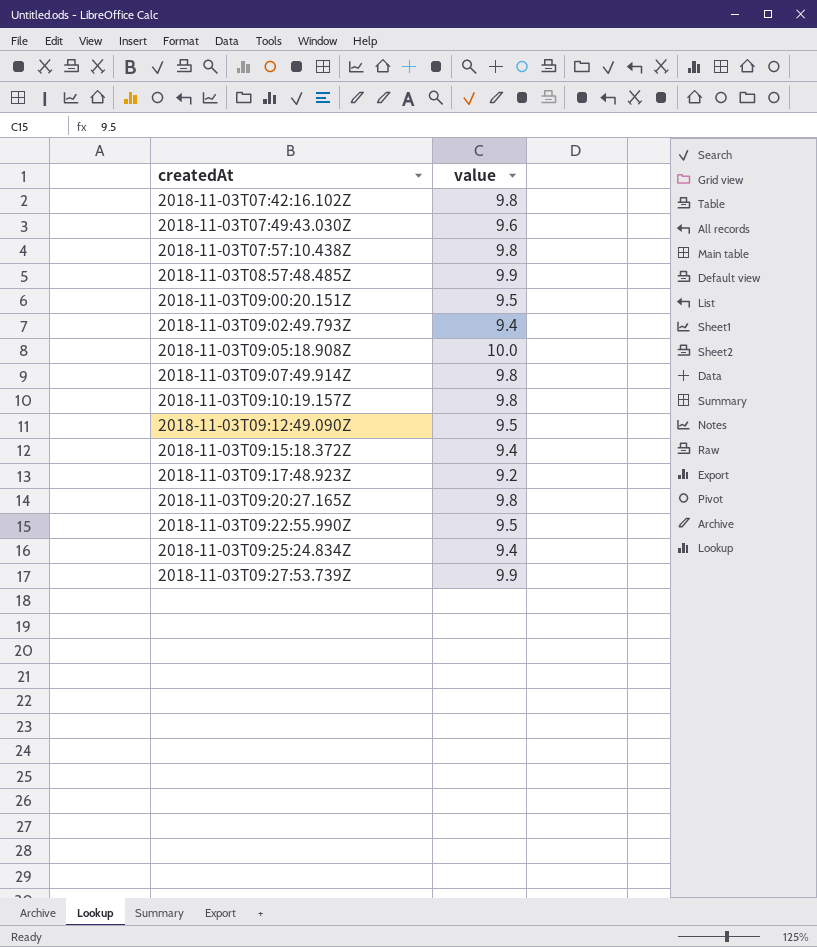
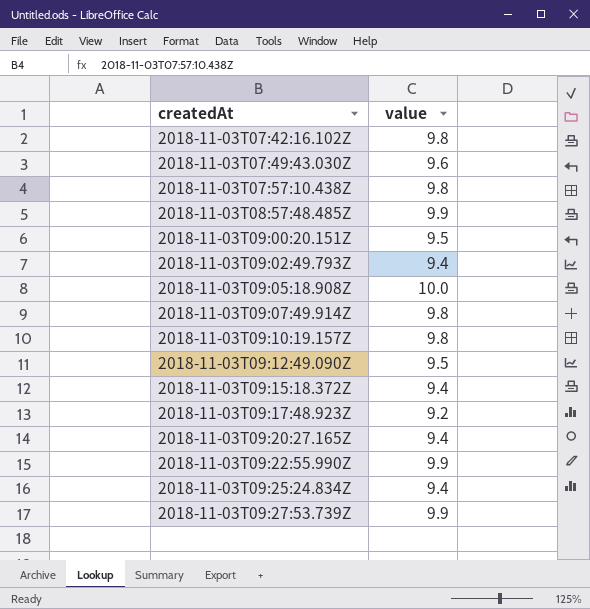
2018-11-03T09:20:27.165Z | value: 9.8 -> 9.4
2018-11-03T09:22:55.990Z | value: 9.5 -> 9.9

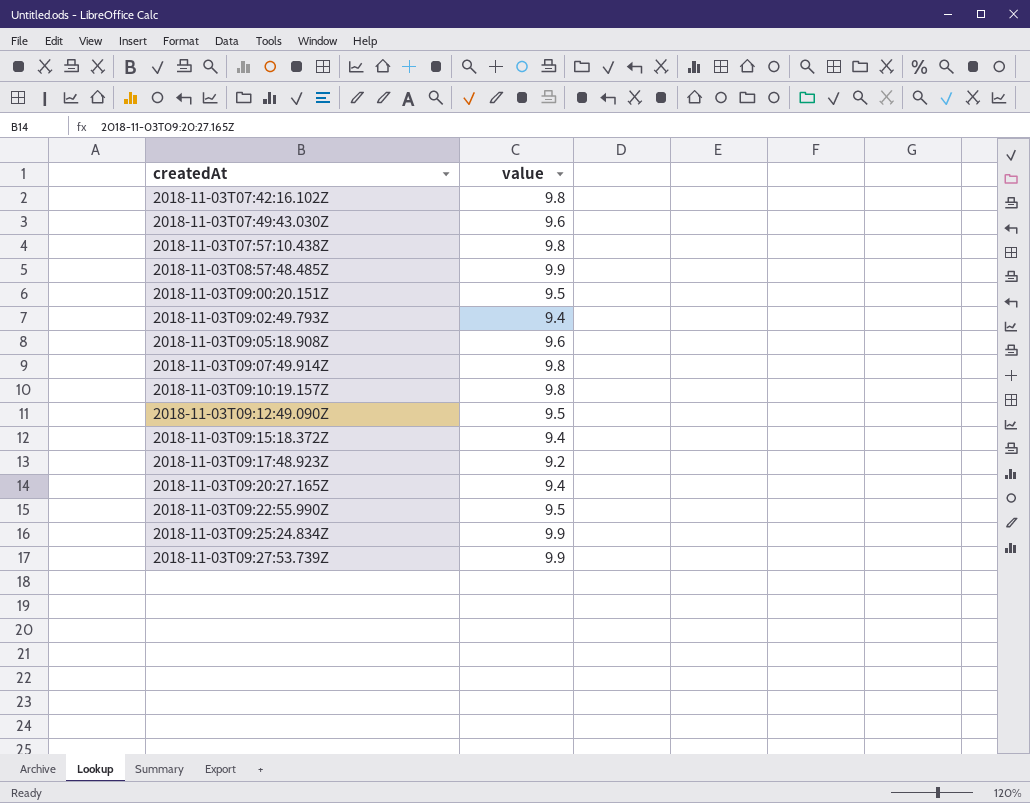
2018-11-03T09:05:18.908Z | value: 10.0 -> 9.6
2018-11-03T09:22:55.990Z | value: 9.9 -> 9.5
2018-11-03T09:25:24.834Z | value: 9.4 -> 9.9

